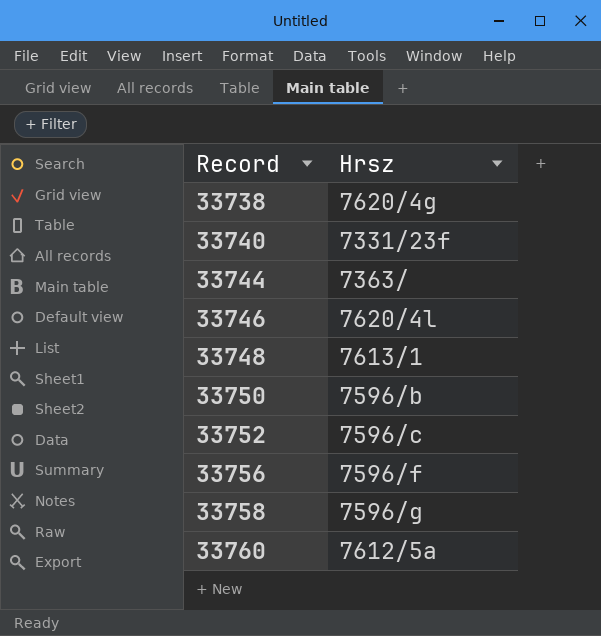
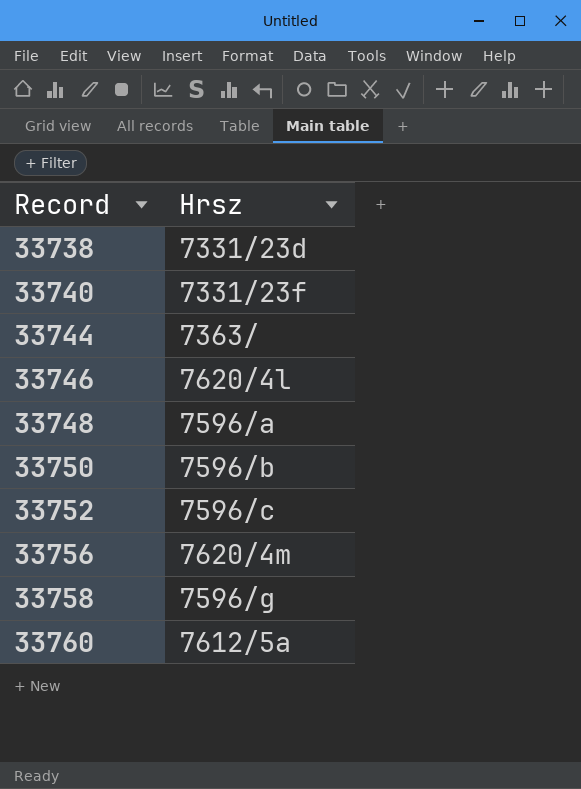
33738 | Hrsz: 7620/4g -> 7331/23d
33748 | Hrsz: 7613/1 -> 7596/a
33756 | Hrsz: 7596/f -> 7620/4m

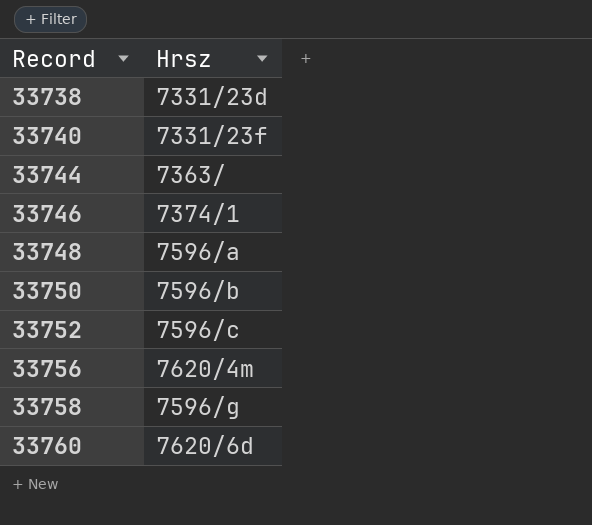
33746 | Hrsz: 7620/4l -> 7374/1
33760 | Hrsz: 7612/5a -> 7620/6d

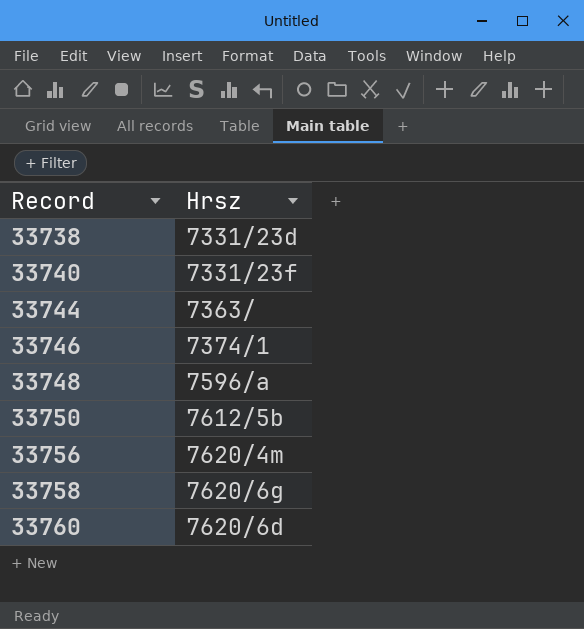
row 33752: 7596/c -> none
33750 | Hrsz: 7596/b -> 7612/5b
33758 | Hrsz: 7596/g -> 7620/6g

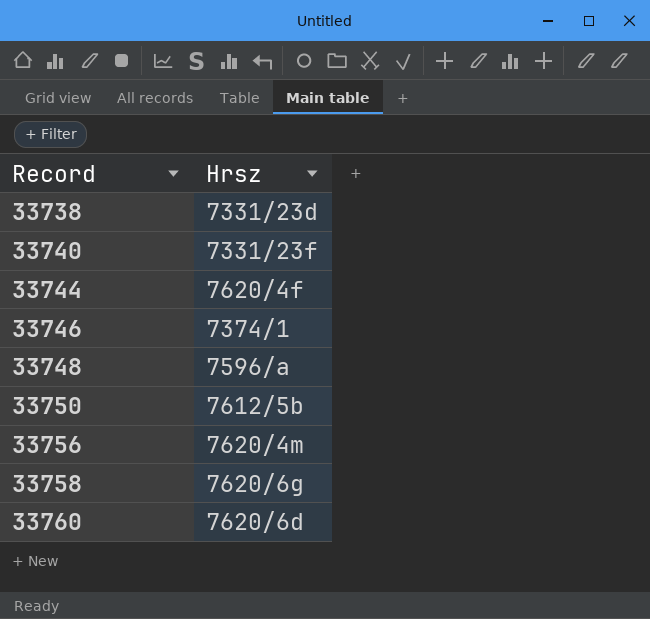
33744 | Hrsz: 7363/ -> 7620/4f

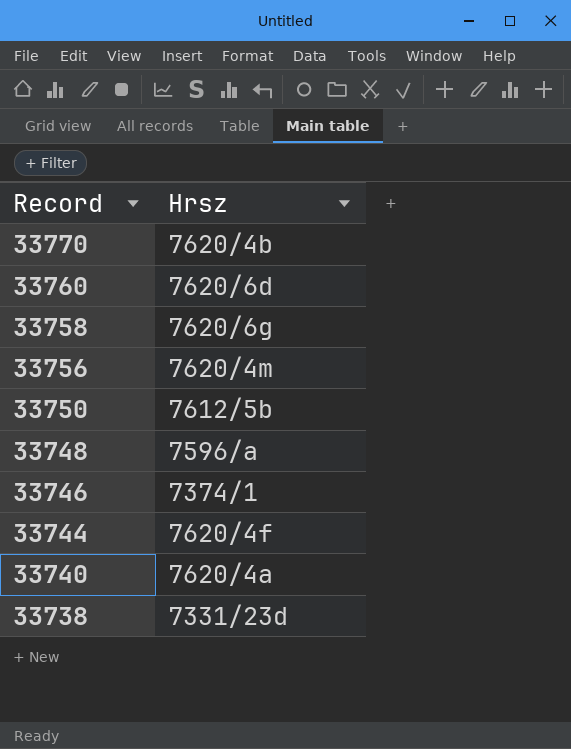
row order: Record ascending -> Record descending
row 33770: none -> 7620/4b
33740 | Hrsz: 7331/23f -> 7620/4a

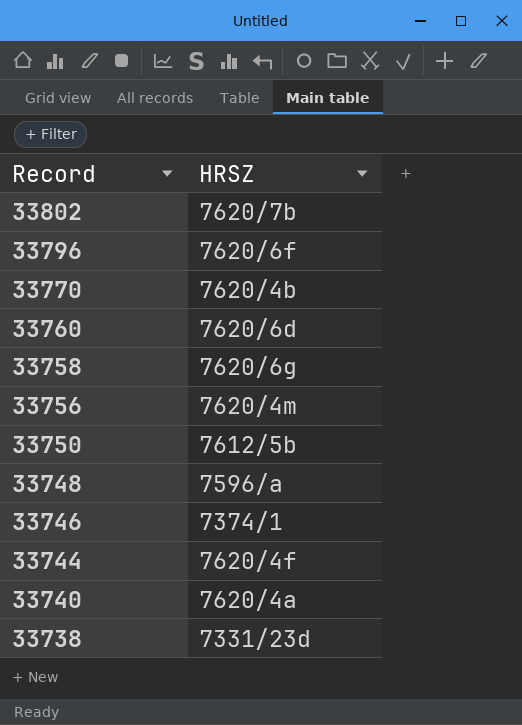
column name: Hrsz -> HRSZ
row 33802: none -> 7620/7b
row 33796: none -> 7620/6f

